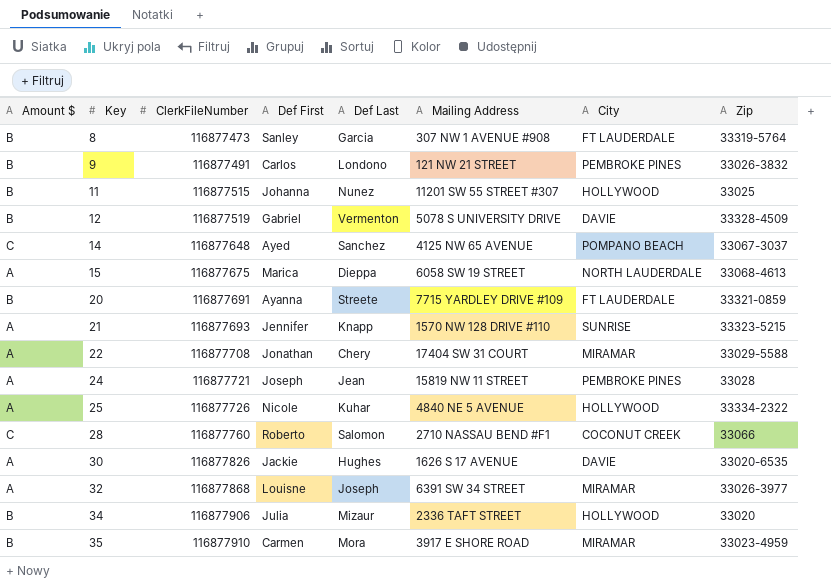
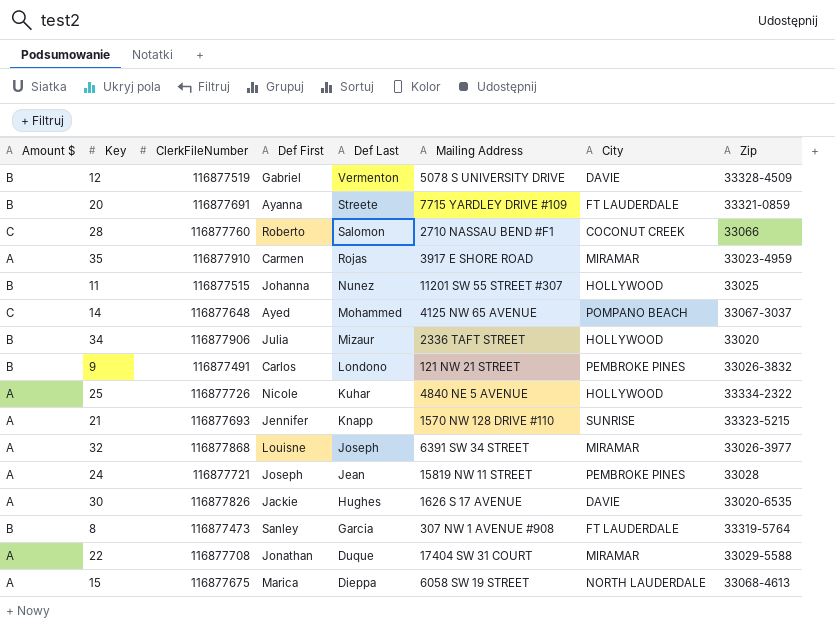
row order: Key ascending -> Def Last descending
35 | Amount $: B -> A
35 | Def Last: Mora -> Rojas
14 | Def Last: Sanchez -> Mohammed
22 | Def Last: Chery -> Duque

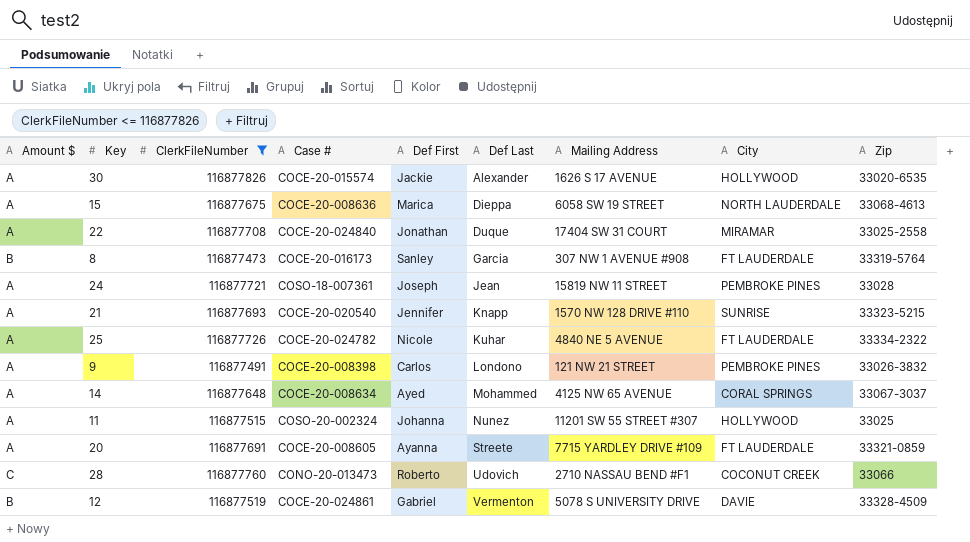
filter: none -> ClerkFileNumber <= 116877826
row order: Def Last descending -> Def Last ascending
column Case # | position: none -> 4
30 | Def Last: Hughes -> Alexander
30 | City: DAVIE -> HOLLYWOOD
22 | Zip: 33029-5588 -> 33025-2558
25 | City: HOLLYWOOD -> FT LAUDERDALE
9 | Amount $: B -> A
14 | Amount $: C -> A
14 | City: POMPANO BEACH -> CORAL SPRINGS
11 | Amount $: B -> A
20 | Amount $: B -> A
28 | Def Last: Salomon -> Udovich

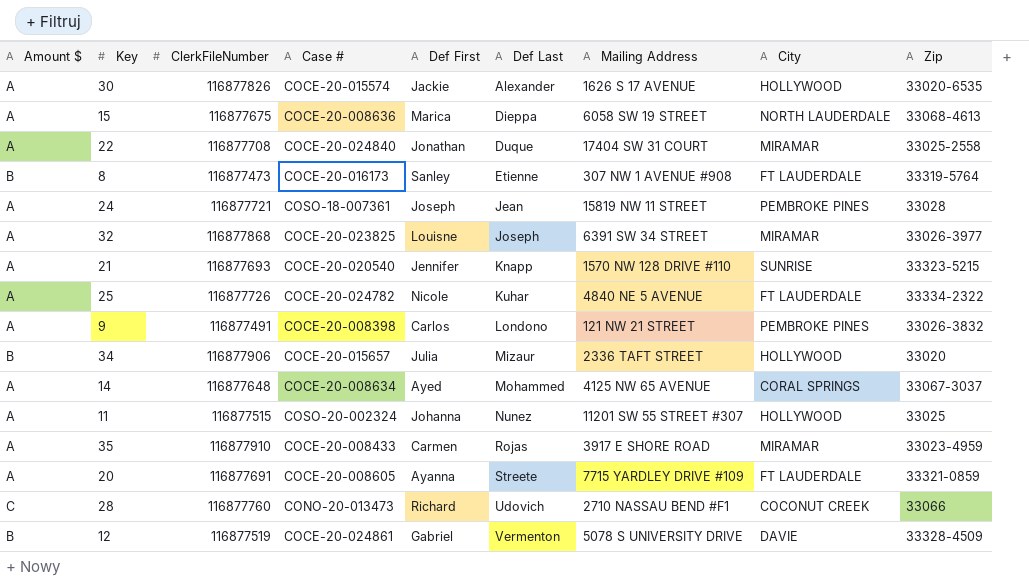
filter: ClerkFileNumber <= 116877826 -> none
8 | Def Last: Garcia -> Etienne
28 | Def First: Roberto -> Richard

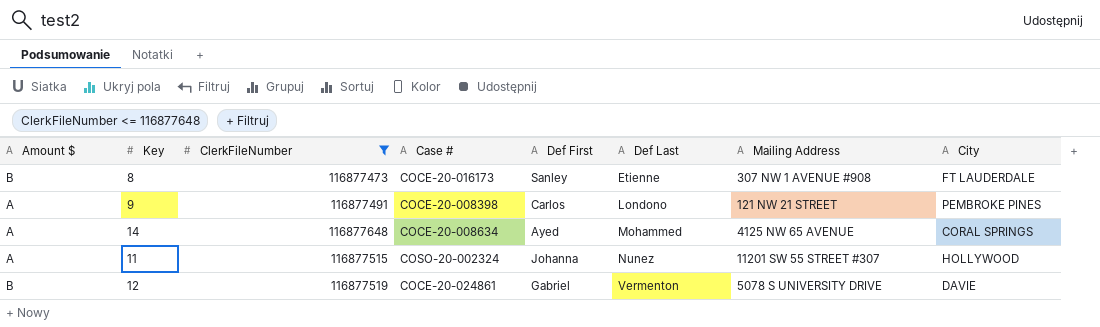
filter: none -> ClerkFileNumber <= 116877648
column Zip | position: 9 -> none

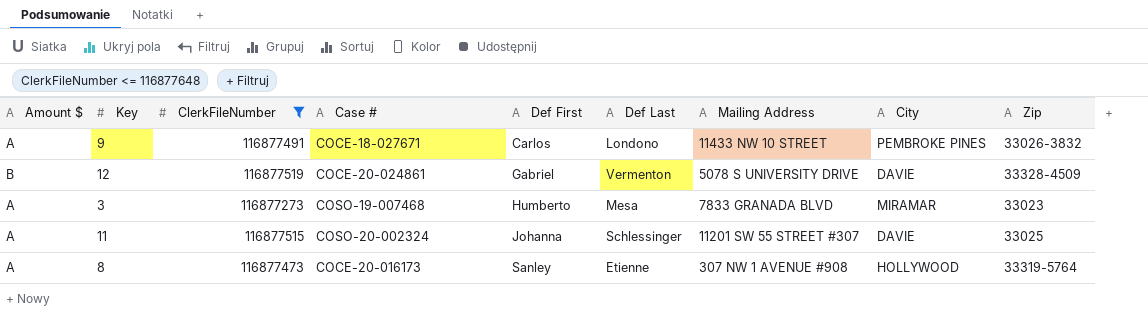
row order: Def Last ascending -> Def First ascending
column Zip | position: none -> 9
row 14: A | 116877648 | COCE-20-008634 | Ayed | Mohammed | 4125 NW 65 AVENUE | CORAL SPRINGS -> none
9 | Case #: COCE-20-008398 -> COCE-18-027671
9 | Mailing Address: 121 NW 21 STREET -> 11433 NW 10 STREET
row 3: none -> A | 116877273 | COSO-19-007468 | Humberto | Mesa | 7833 GRANADA BLVD | MIRAMAR | 33023
11 | Def Last: Nunez -> Schlessinger
11 | City: HOLLYWOOD -> DAVIE
8 | Amount $: B -> A
8 | City: FT LAUDERDALE -> HOLLYWOOD

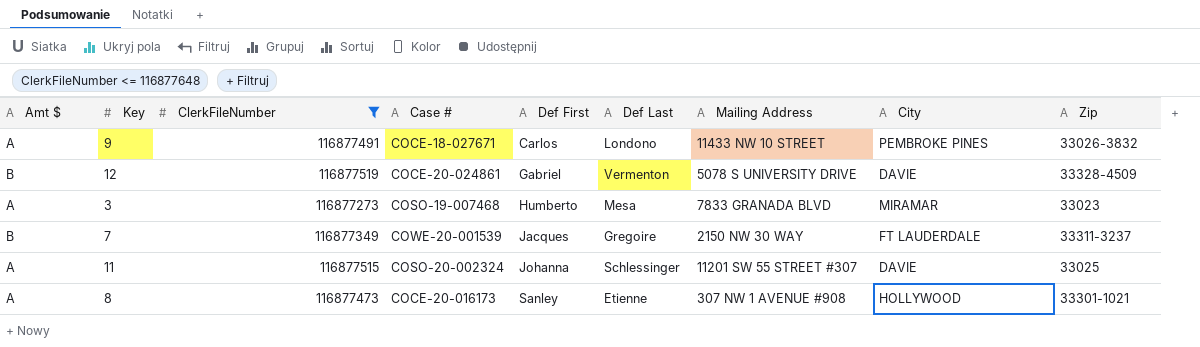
column name: Amount $ -> Amt $
row 7: none -> B | 116877349 | COWE-20-001539 | Jacques | Gregoire | 2150 NW 30 WAY | FT LAUDERDALE | 33311-3237
8 | Zip: 33319-5764 -> 33301-1021

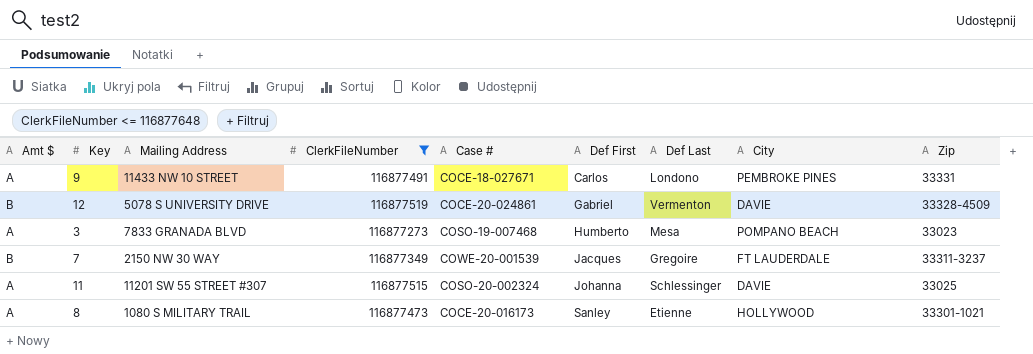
column Mailing Address | position: 7 -> 3
9 | Zip: 33026-3832 -> 33331
3 | City: MIRAMAR -> POMPANO BEACH
8 | Mailing Address: 307 NW 1 AVENUE #908 -> 1080 S MILITARY TRAIL

